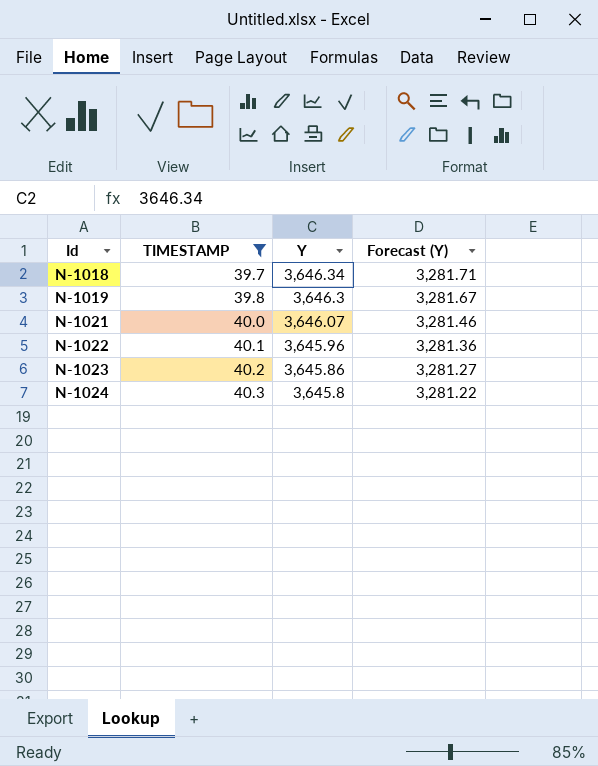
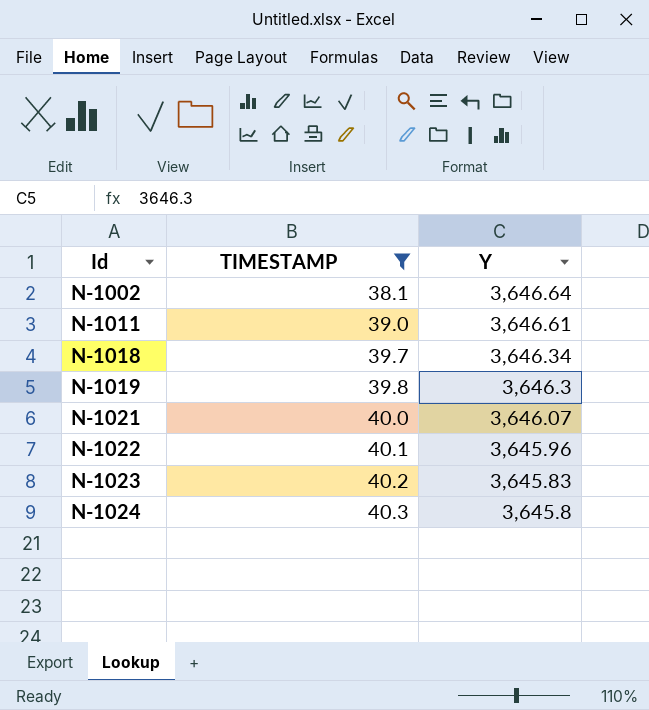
column Forecast (Y) | formula: [Y] * 0.9 -> none
row N-1002: none -> 38.1 | 3,646.64
row N-1011: none -> 39.0 | 3,646.61
N-1023 | Y: 3,645.86 -> 3,645.83

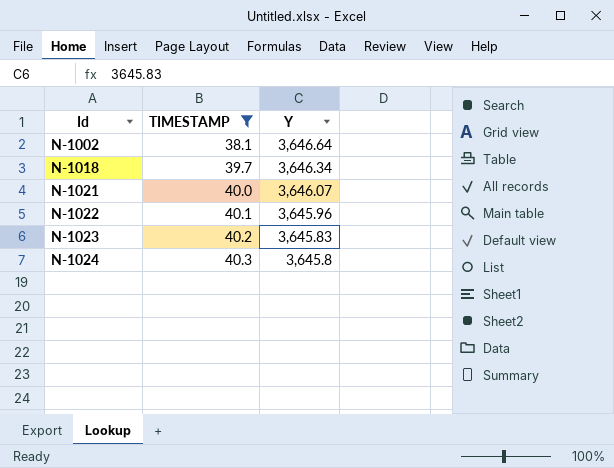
row N-1011: 39.0 | 3,646.61 -> none
row N-1019: 39.8 | 3,646.3 -> none

